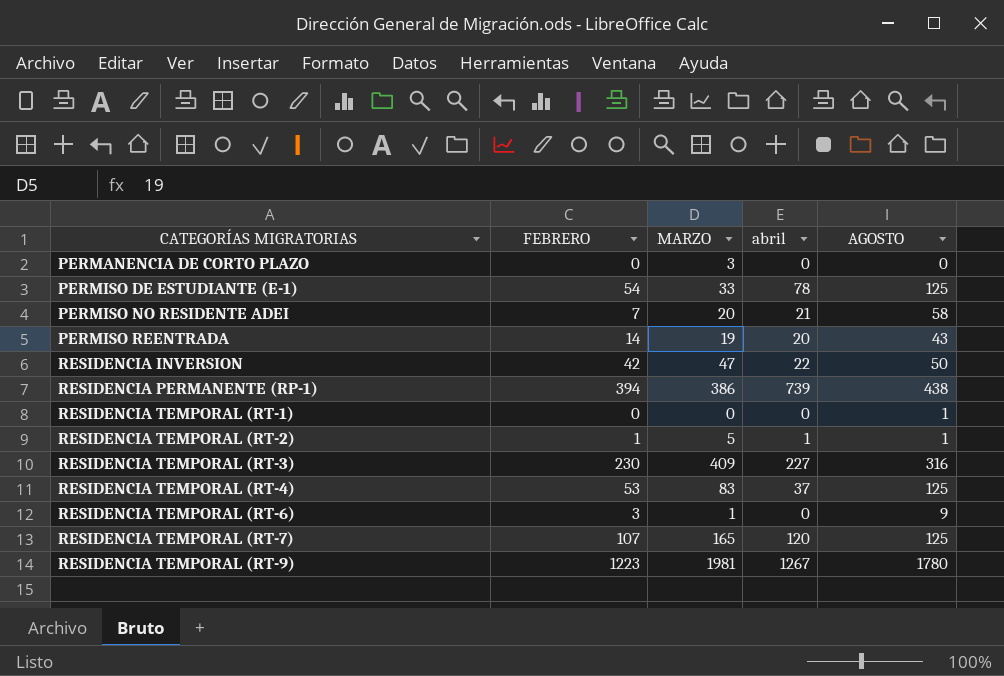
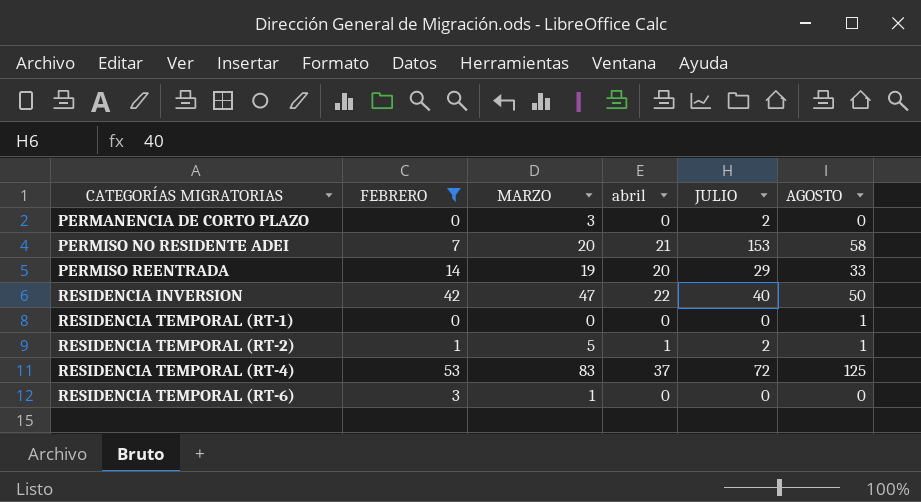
filter: none -> FEBRERO <= 53
column JULIO | position: none -> 5
PERMISO REENTRADA | AGOSTO: 43 -> 33
RESIDENCIA TEMPORAL (RT-6) | AGOSTO: 9 -> 0

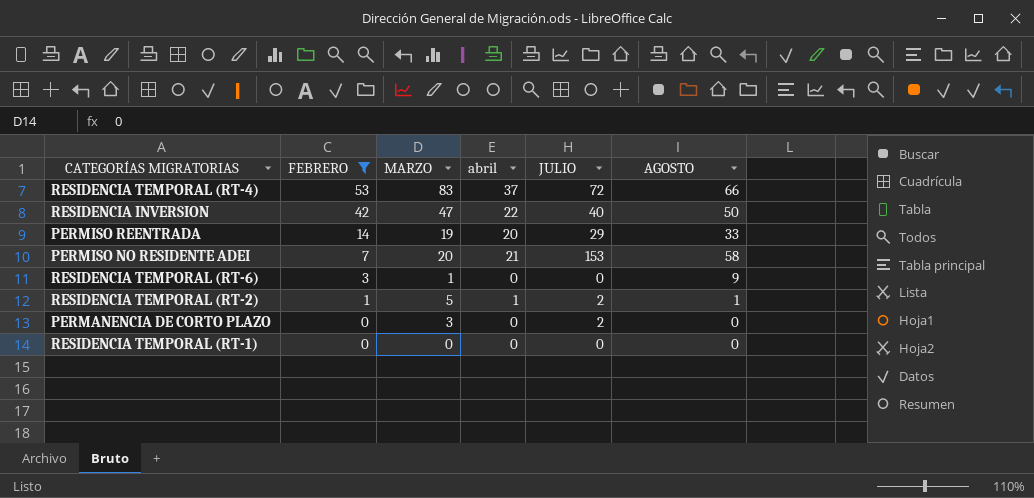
row order: CATEGORÍAS MIGRATORIAS ascending -> FEBRERO descending
RESIDENCIA TEMPORAL (RT-4) | AGOSTO: 125 -> 66
RESIDENCIA TEMPORAL (RT-6) | AGOSTO: 0 -> 9
RESIDENCIA TEMPORAL (RT-1) | AGOSTO: 1 -> 0

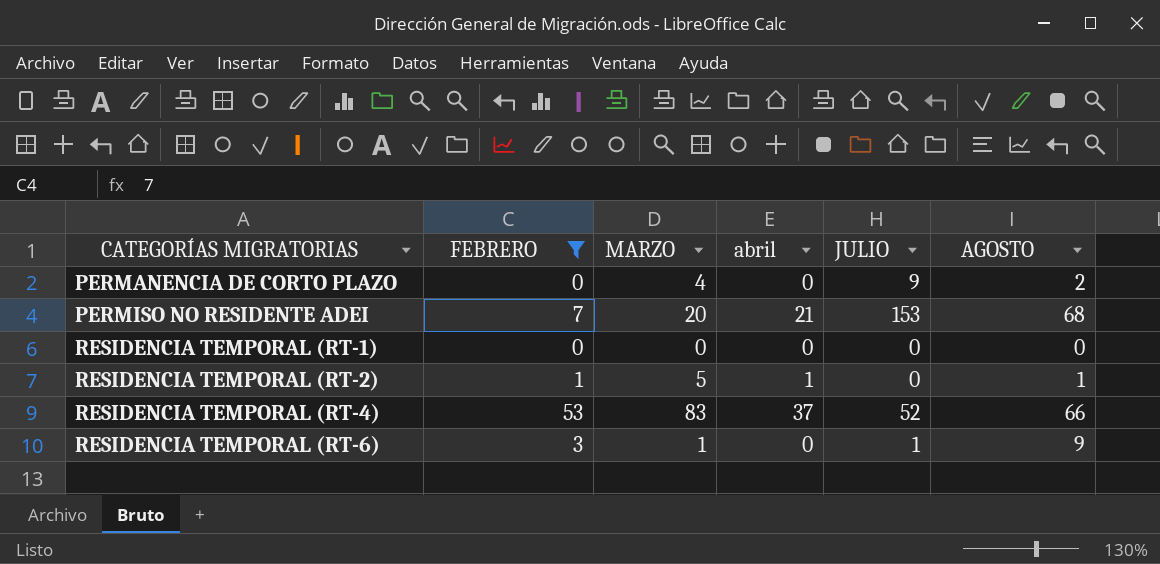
row order: FEBRERO descending -> CATEGORÍAS MIGRATORIAS ascending
row RESIDENCIA INVERSION: 42 | 47 | 22 | 40 | 50 -> none
row PERMISO REENTRADA: 14 | 19 | 20 | 29 | 33 -> none
PERMANENCIA DE CORTO PLAZO | MARZO: 3 -> 4
PERMANENCIA DE CORTO PLAZO | JULIO: 2 -> 9
PERMANENCIA DE CORTO PLAZO | AGOSTO: 0 -> 2
PERMISO NO RESIDENTE ADEI | AGOSTO: 58 -> 68
RESIDENCIA TEMPORAL (RT-2) | JULIO: 2 -> 0
RESIDENCIA TEMPORAL (RT-4) | JULIO: 72 -> 52
RESIDENCIA TEMPORAL (RT-6) | JULIO: 0 -> 1

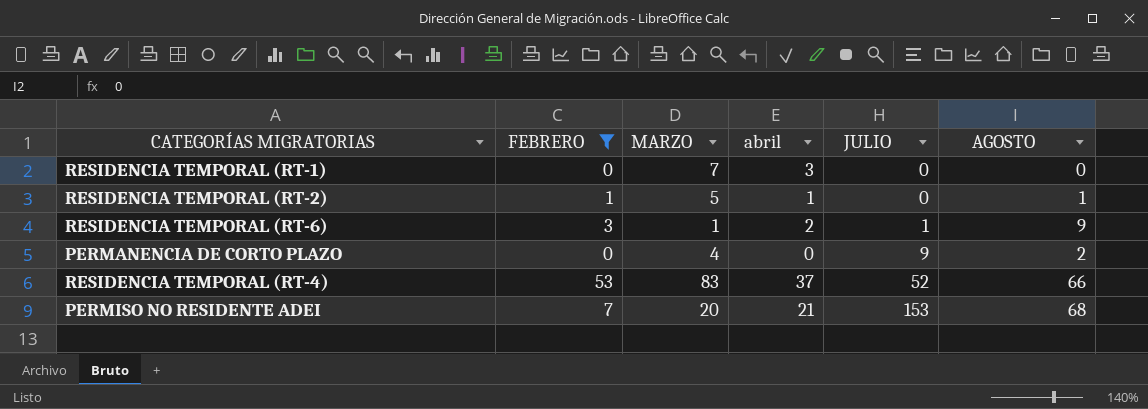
row order: CATEGORÍAS MIGRATORIAS ascending -> JULIO ascending
RESIDENCIA TEMPORAL (RT-1) | MARZO: 0 -> 7
RESIDENCIA TEMPORAL (RT-1) | abril: 0 -> 3
RESIDENCIA TEMPORAL (RT-6) | abril: 0 -> 2

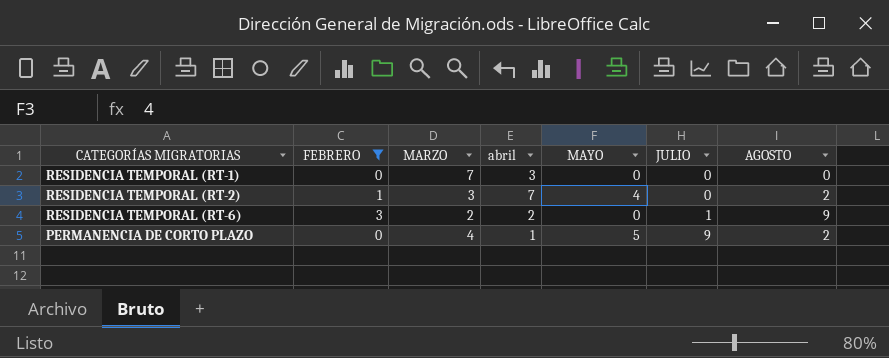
column MAYO | position: none -> 5
row RESIDENCIA TEMPORAL (RT-4): 53 | 83 | 37 | 52 | 66 -> none
row PERMISO NO RESIDENTE ADEI: 7 | 20 | 21 | 153 | 68 -> none
RESIDENCIA TEMPORAL (RT-2) | MARZO: 5 -> 3
RESIDENCIA TEMPORAL (RT-2) | abril: 1 -> 7
RESIDENCIA TEMPORAL (RT-2) | AGOSTO: 1 -> 2
RESIDENCIA TEMPORAL (RT-6) | MARZO: 1 -> 2
PERMANENCIA DE CORTO PLAZO | abril: 0 -> 1

